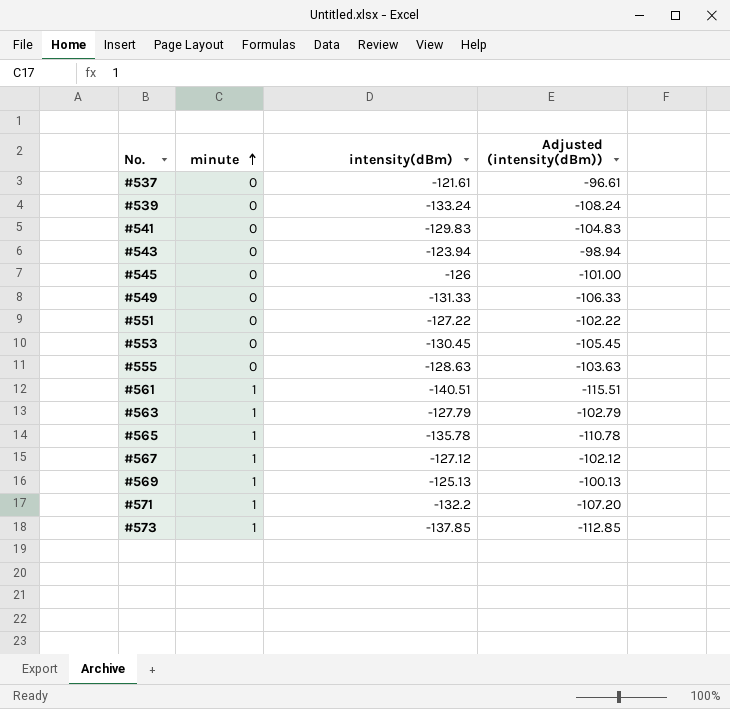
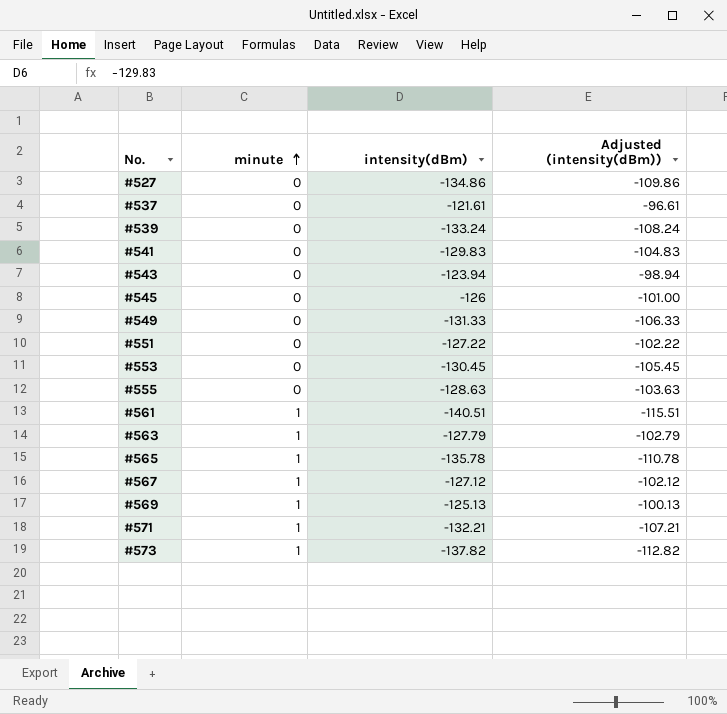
row #527: none -> 0 | -134.86 | -109.86
#571 | intensity(dBm): -132.2 -> -132.21
#571 | Adjusted (intensity(dBm)): -107.20 -> -107.21
#573 | intensity(dBm): -137.85 -> -137.82
#573 | Adjusted (intensity(dBm)): -112.85 -> -112.82

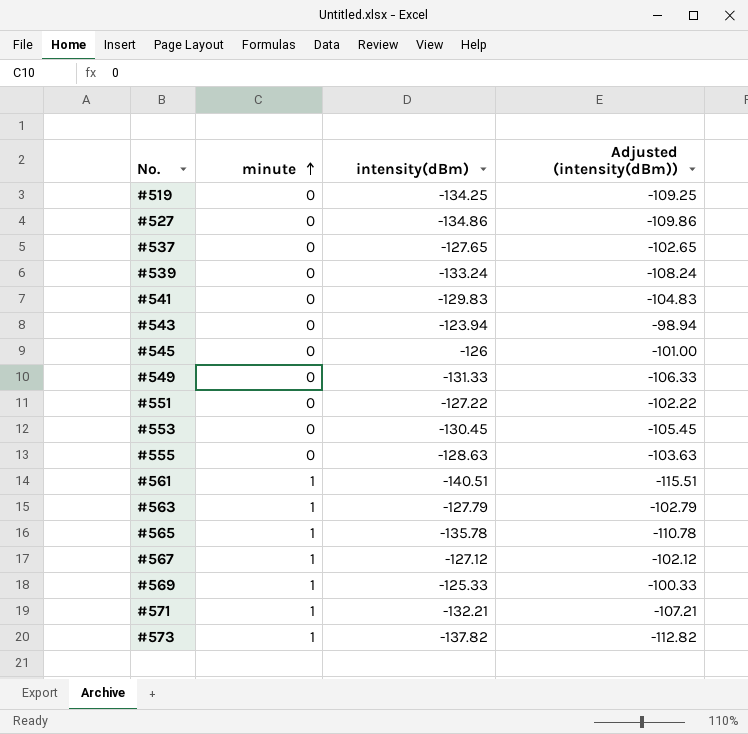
row #519: none -> 0 | -134.25 | -109.25
#537 | intensity(dBm): -121.61 -> -127.65
#537 | Adjusted (intensity(dBm)): -96.61 -> -102.65
#569 | intensity(dBm): -125.13 -> -125.33
#569 | Adjusted (intensity(dBm)): -100.13 -> -100.33

